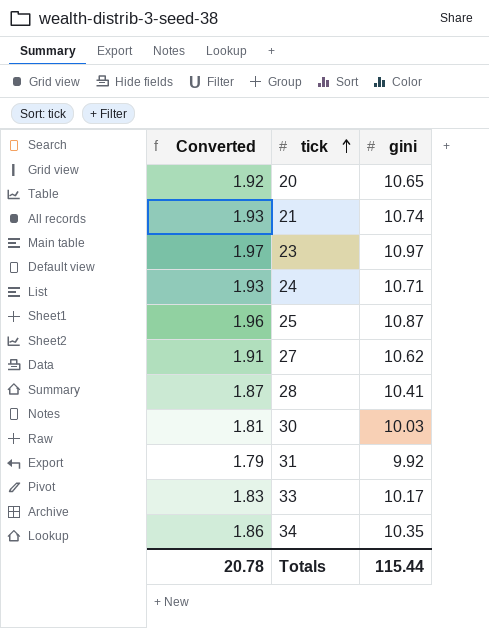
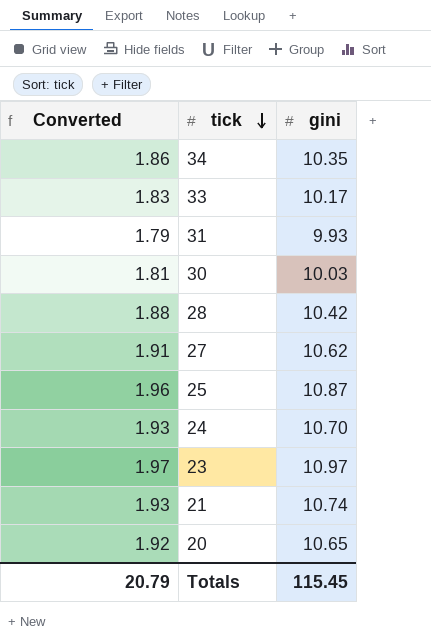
row order: tick ascending -> tick descending
31 | gini: 9.92 -> 9.93
28 | Converted: 1.87 -> 1.88
28 | gini: 10.41 -> 10.42
24 | gini: 10.71 -> 10.70
Totals | Converted: 20.78 -> 20.79
Totals | gini: 115.44 -> 115.45

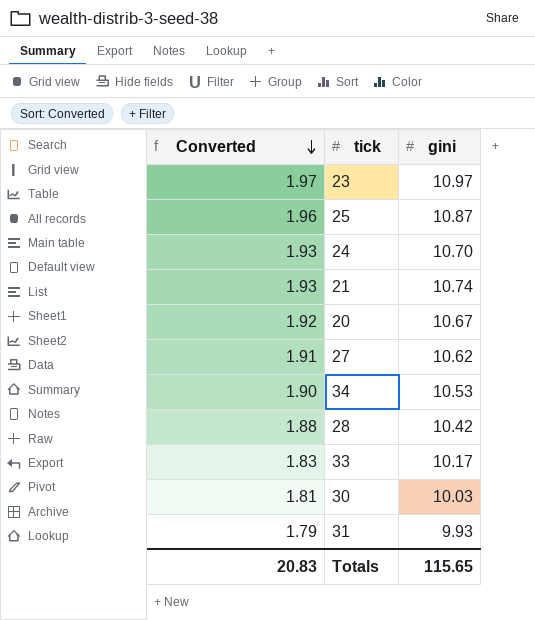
row order: tick descending -> Converted descending
20 | gini: 10.65 -> 10.67
34 | Converted: 1.86 -> 1.90
34 | gini: 10.35 -> 10.53
Totals | Converted: 20.79 -> 20.83
Totals | gini: 115.45 -> 115.65

